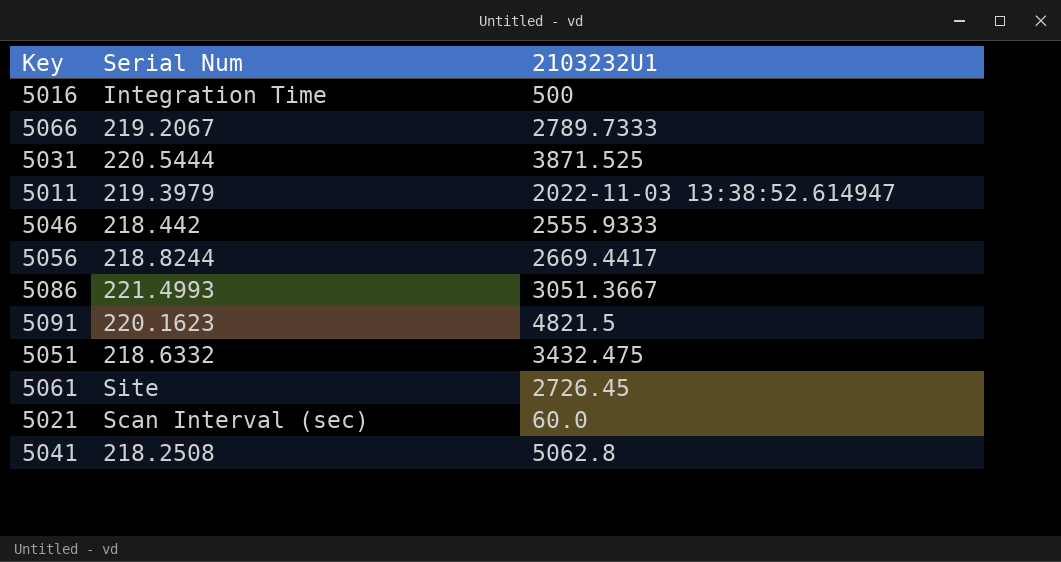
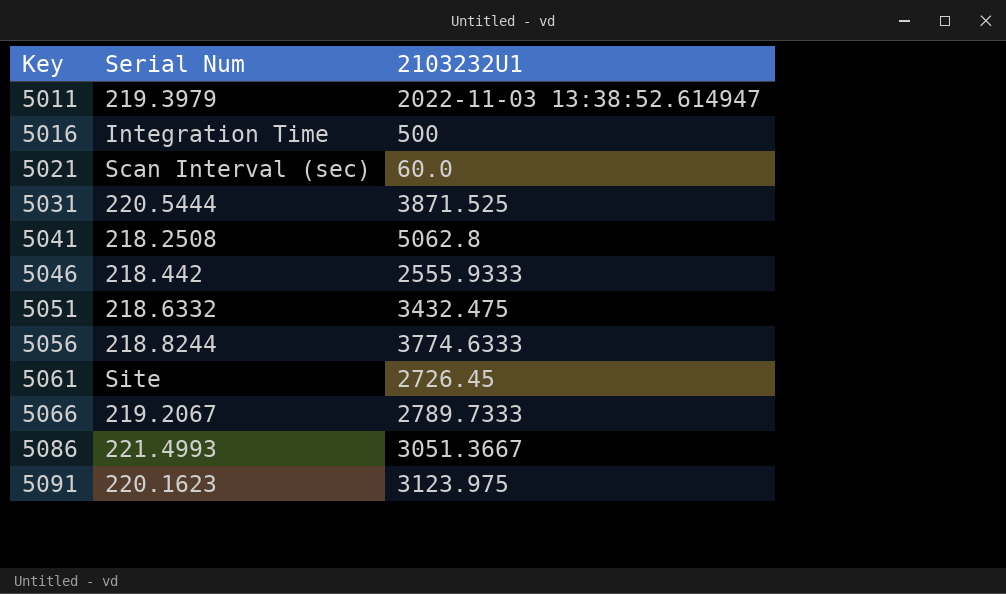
row order: none -> Key ascending
5056 | 2103232U1: 2669.4417 -> 3774.6333
5091 | 2103232U1: 4821.5 -> 3123.975

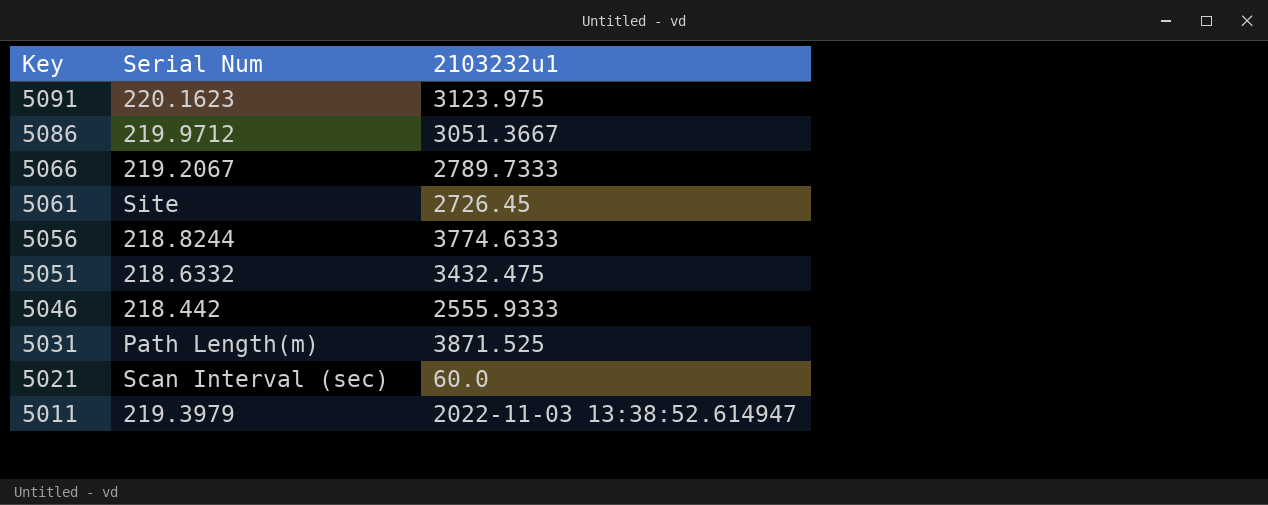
row order: Key ascending -> Key descending
column name: 2103232U1 -> 2103232u1
row 5016: Integration Time | 500 -> none
row 5041: 218.2508 | 5062.8 -> none
5086 | Serial Num: 221.4993 -> 219.9712
5031 | Serial Num: 220.5444 -> Path Length(m)

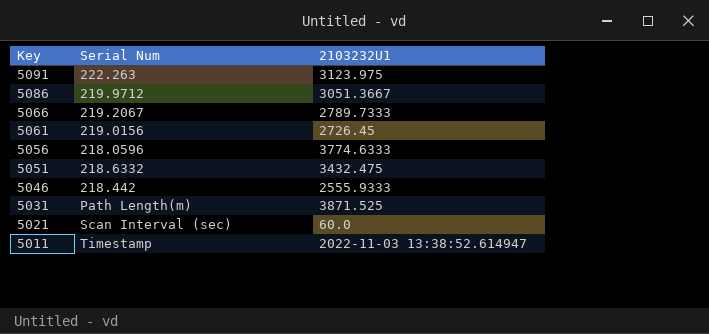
column name: 2103232u1 -> 2103232U1
5091 | Serial Num: 220.1623 -> 222.263
5061 | Serial Num: Site -> 219.0156
5056 | Serial Num: 218.8244 -> 218.0596
5011 | Serial Num: 219.3979 -> Timestamp

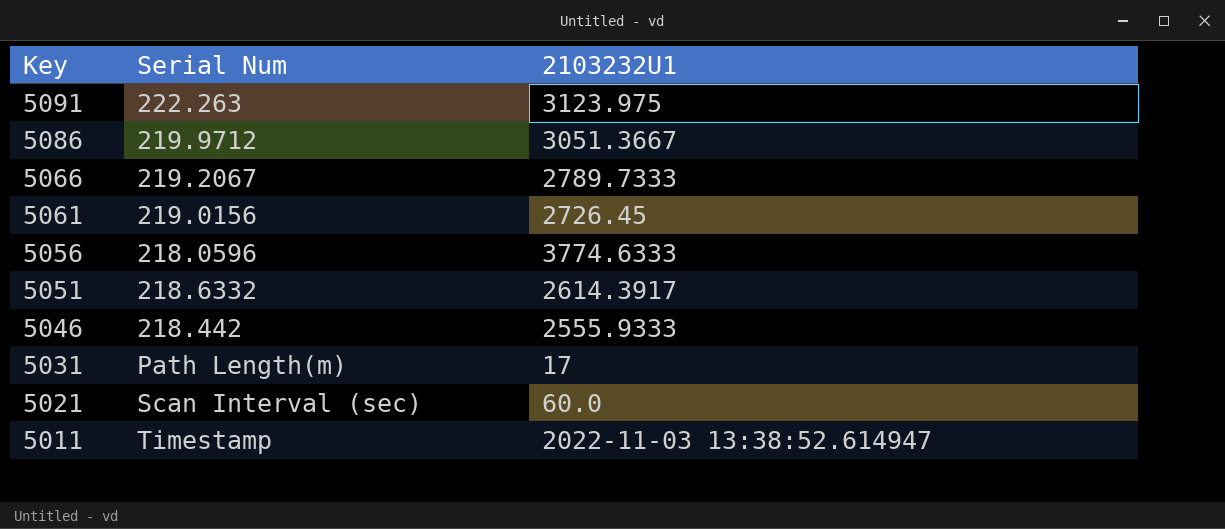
5051 | 2103232U1: 3432.475 -> 2614.3917
5031 | 2103232U1: 3871.525 -> 17

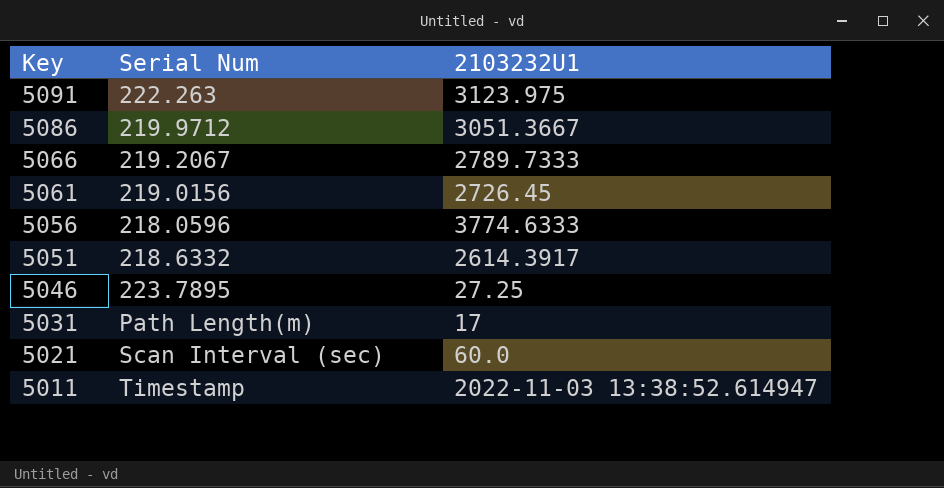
5046 | Serial Num: 218.442 -> 223.7895
5046 | 2103232U1: 2555.9333 -> 27.25

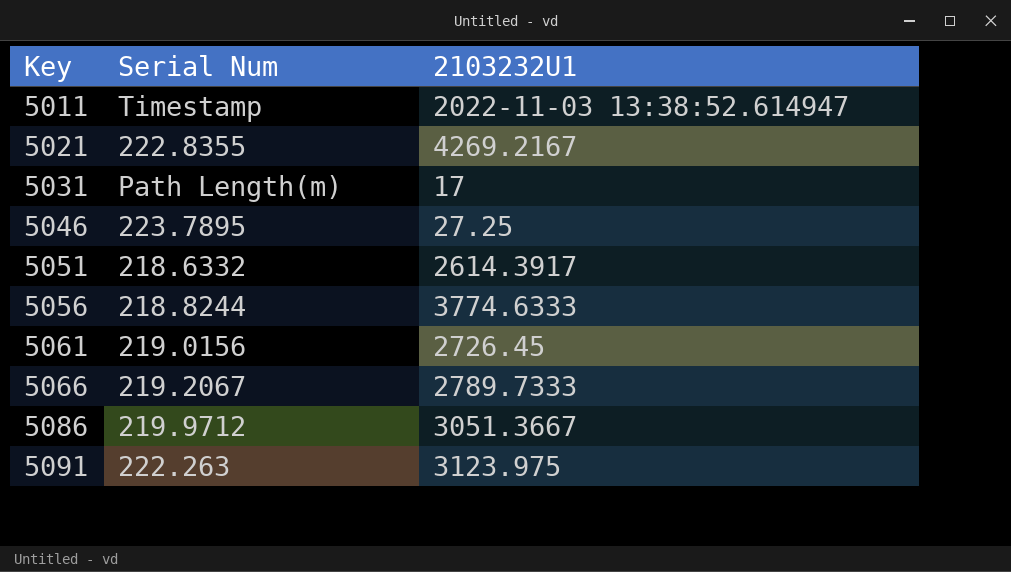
row order: Key descending -> Key ascending
5021 | Serial Num: Scan Interval (sec) -> 222.8355
5021 | 2103232U1: 60.0 -> 4269.2167
5056 | Serial Num: 218.0596 -> 218.8244

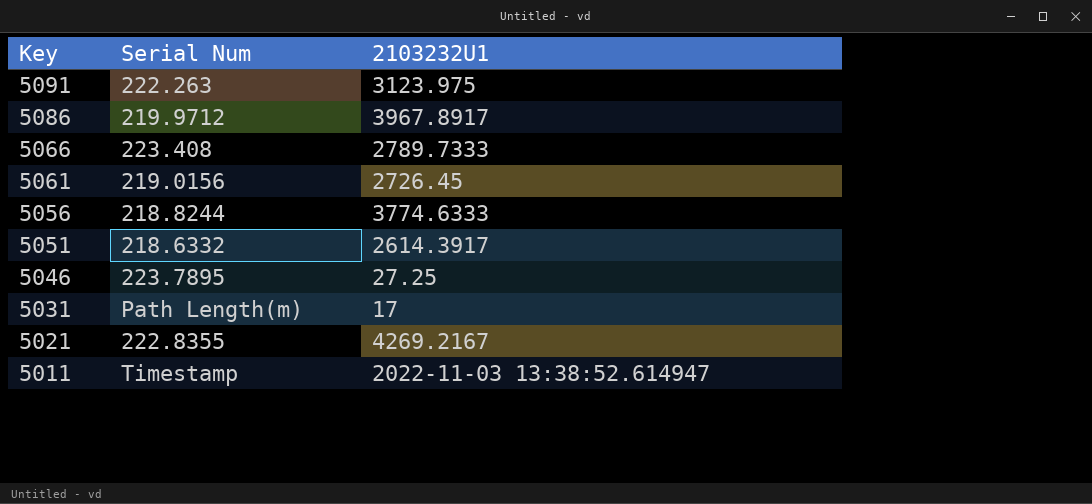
row order: Key ascending -> Key descending
5086 | 2103232U1: 3051.3667 -> 3967.8917
5066 | Serial Num: 219.2067 -> 223.408

